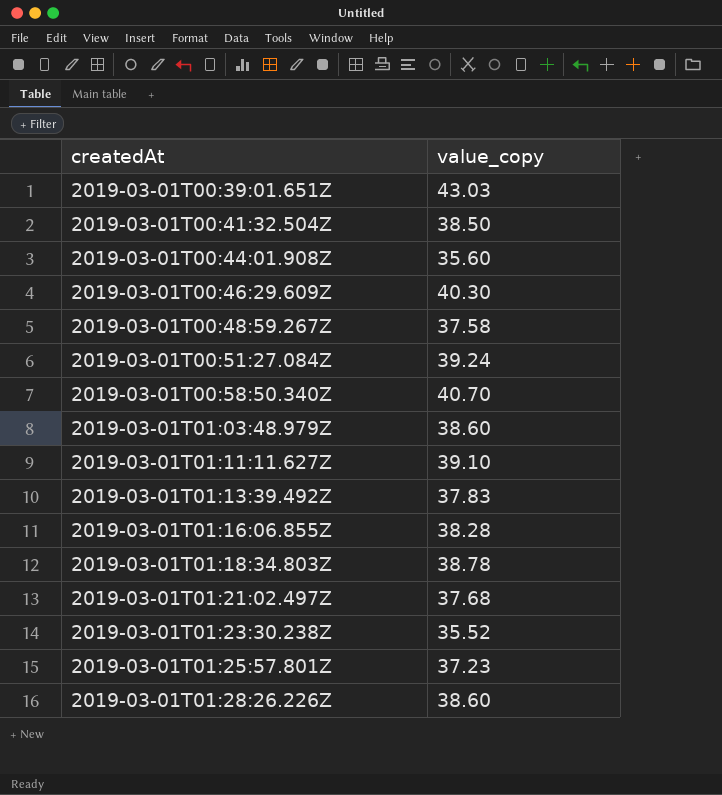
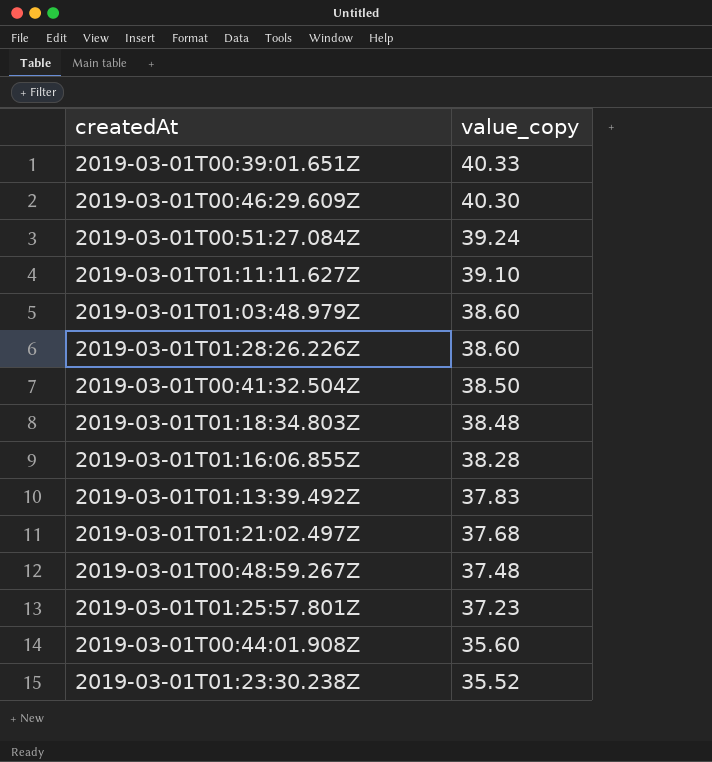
row order: createdAt ascending -> value_copy descending
row 2019-03-01T00:58:50.340Z: 40.70 -> none
2019-03-01T00:39:01.651Z | value_copy: 43.03 -> 40.33
2019-03-01T01:18:34.803Z | value_copy: 38.78 -> 38.48
2019-03-01T00:48:59.267Z | value_copy: 37.58 -> 37.48

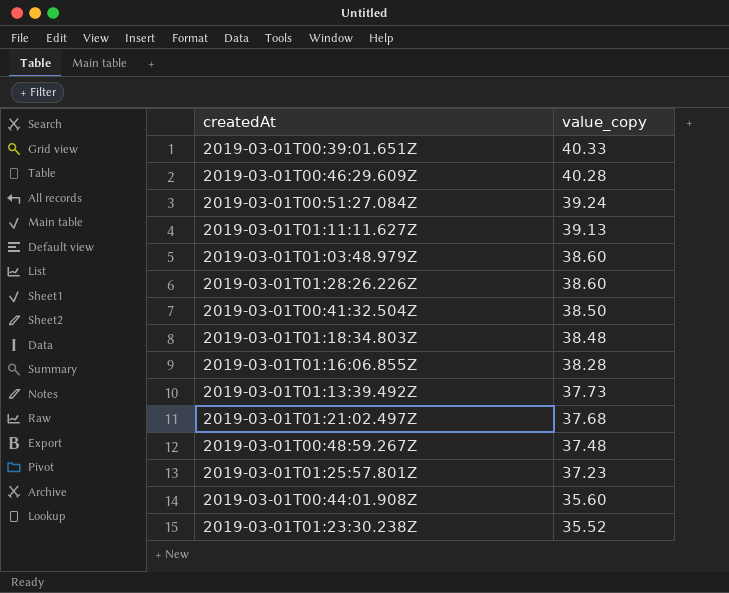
2019-03-01T00:46:29.609Z | value_copy: 40.30 -> 40.28
2019-03-01T01:11:11.627Z | value_copy: 39.10 -> 39.13
2019-03-01T01:13:39.492Z | value_copy: 37.83 -> 37.73

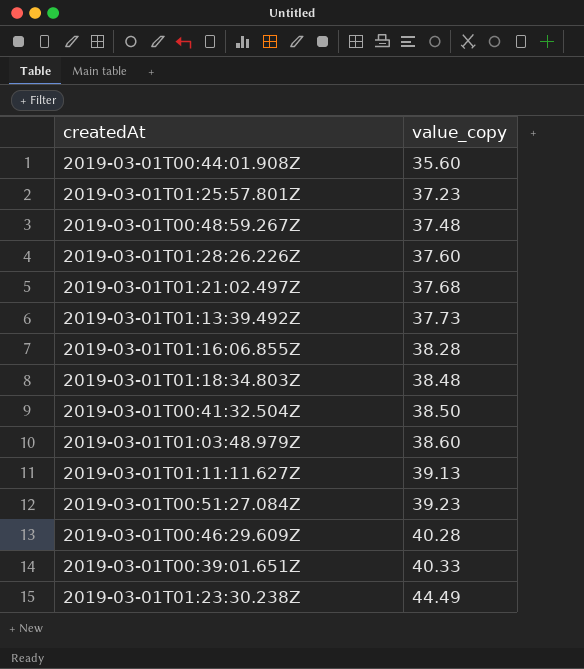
row order: value_copy descending -> value_copy ascending
2019-03-01T01:28:26.226Z | value_copy: 38.60 -> 37.60
2019-03-01T00:51:27.084Z | value_copy: 39.24 -> 39.23
2019-03-01T01:23:30.238Z | value_copy: 35.52 -> 44.49

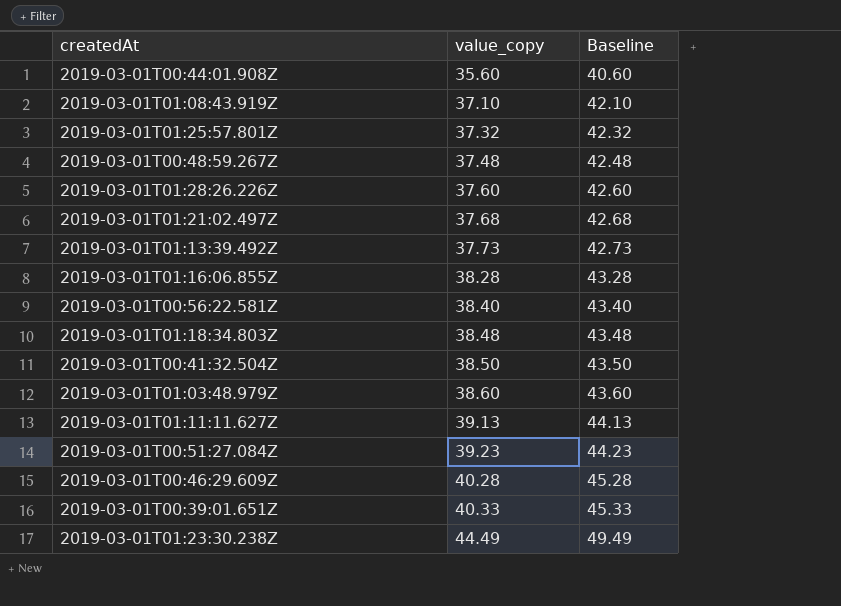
column Baseline | formula: none -> [value_copy] + 5
row 2019-03-01T01:08:43.919Z: none -> 37.10 | 42.10
2019-03-01T01:25:57.801Z | value_copy: 37.23 -> 37.32
row 2019-03-01T00:56:22.581Z: none -> 38.40 | 43.40

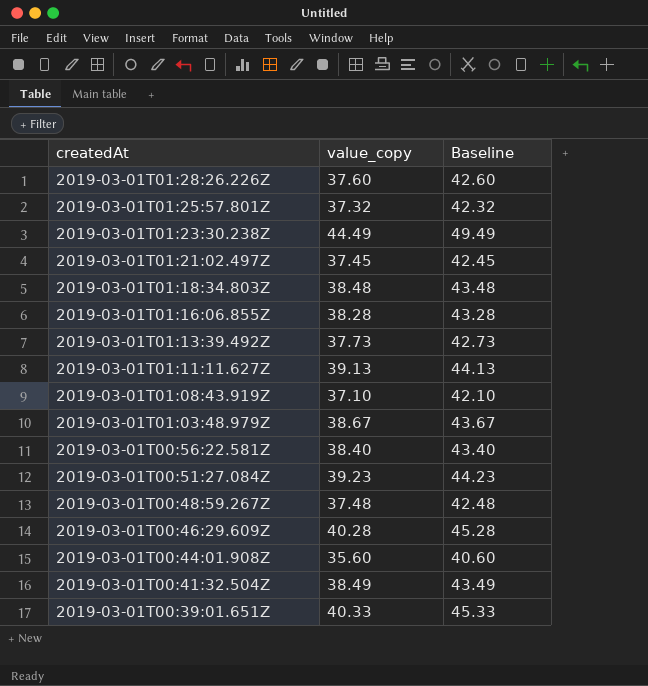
row order: value_copy ascending -> createdAt descending
2019-03-01T01:21:02.497Z | value_copy: 37.68 -> 37.45
2019-03-01T01:21:02.497Z | Baseline: 42.68 -> 42.45
2019-03-01T01:03:48.979Z | value_copy: 38.60 -> 38.67
2019-03-01T01:03:48.979Z | Baseline: 43.60 -> 43.67
2019-03-01T00:41:32.504Z | value_copy: 38.50 -> 38.49
2019-03-01T00:41:32.504Z | Baseline: 43.50 -> 43.49

